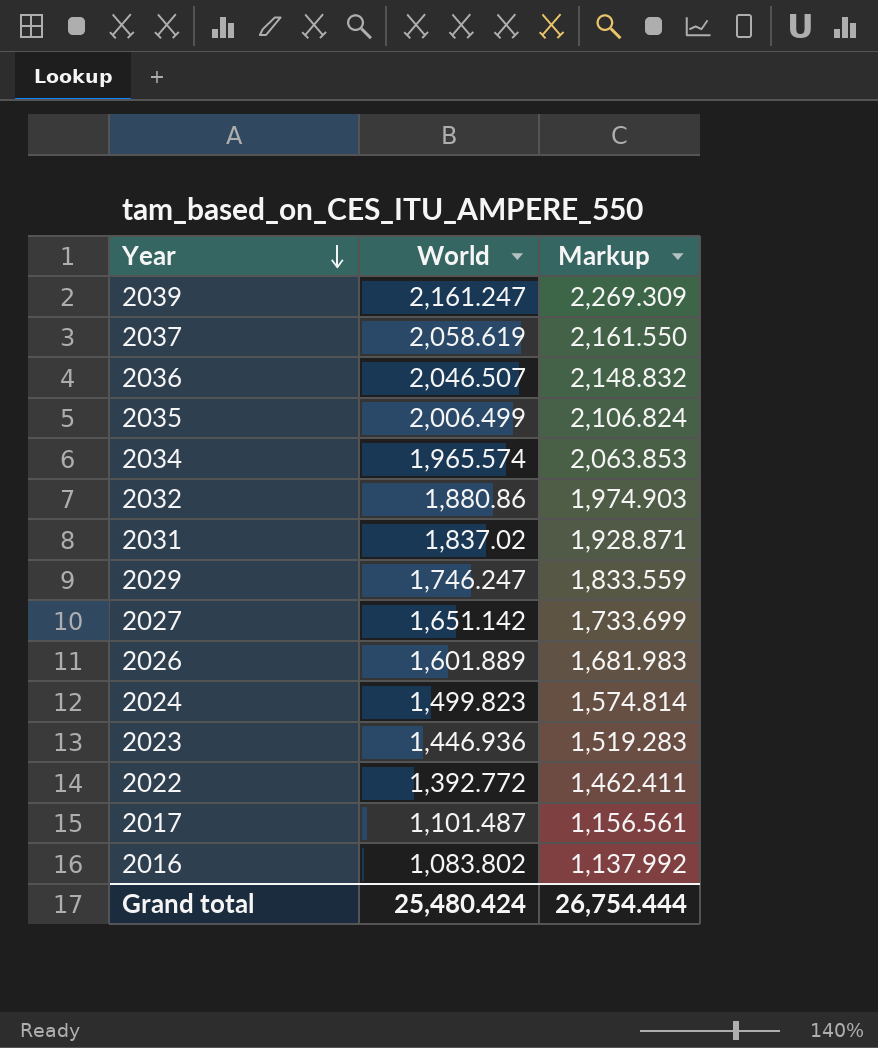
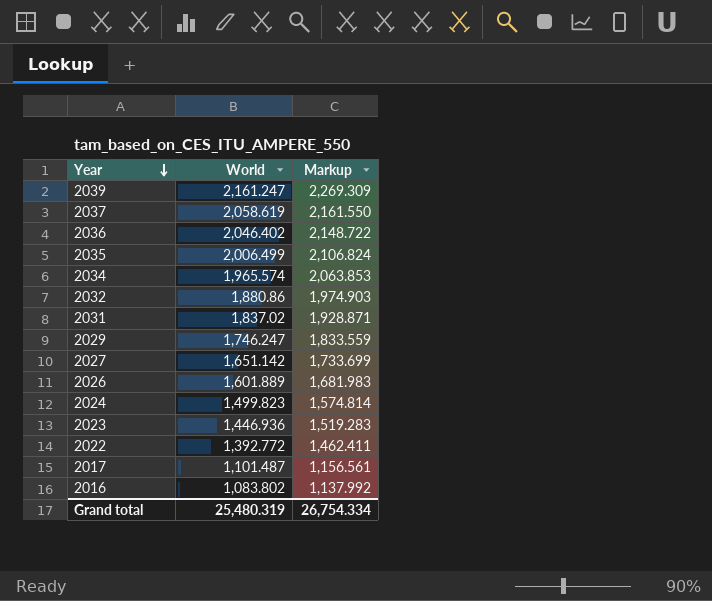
2036 | World: 2,046.507 -> 2,046.402
2036 | Markup: 2,148.832 -> 2,148.722
Grand total | World: 25,480.424 -> 25,480.319
Grand total | Markup: 26,754.444 -> 26,754.334

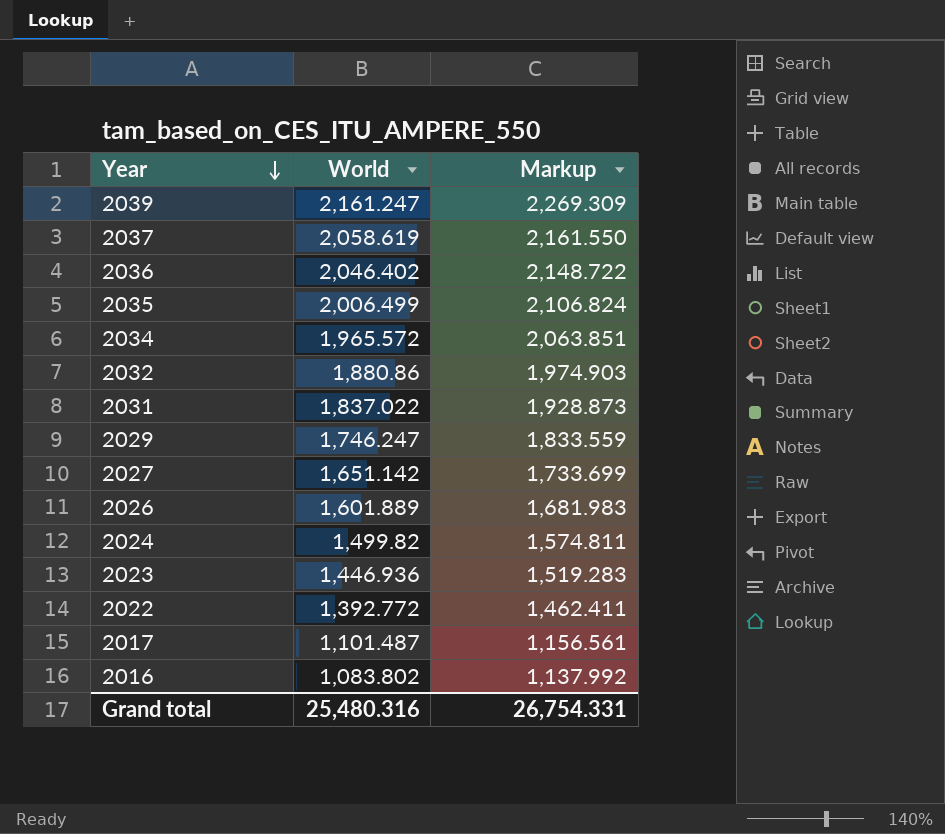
2034 | World: 1,965.574 -> 1,965.572
2034 | Markup: 2,063.853 -> 2,063.851
2031 | World: 1,837.02 -> 1,837.022
2031 | Markup: 1,928.871 -> 1,928.873
2024 | World: 1,499.823 -> 1,499.82
2024 | Markup: 1,574.814 -> 1,574.811
Grand total | World: 25,480.319 -> 25,480.316
Grand total | Markup: 26,754.334 -> 26,754.331

